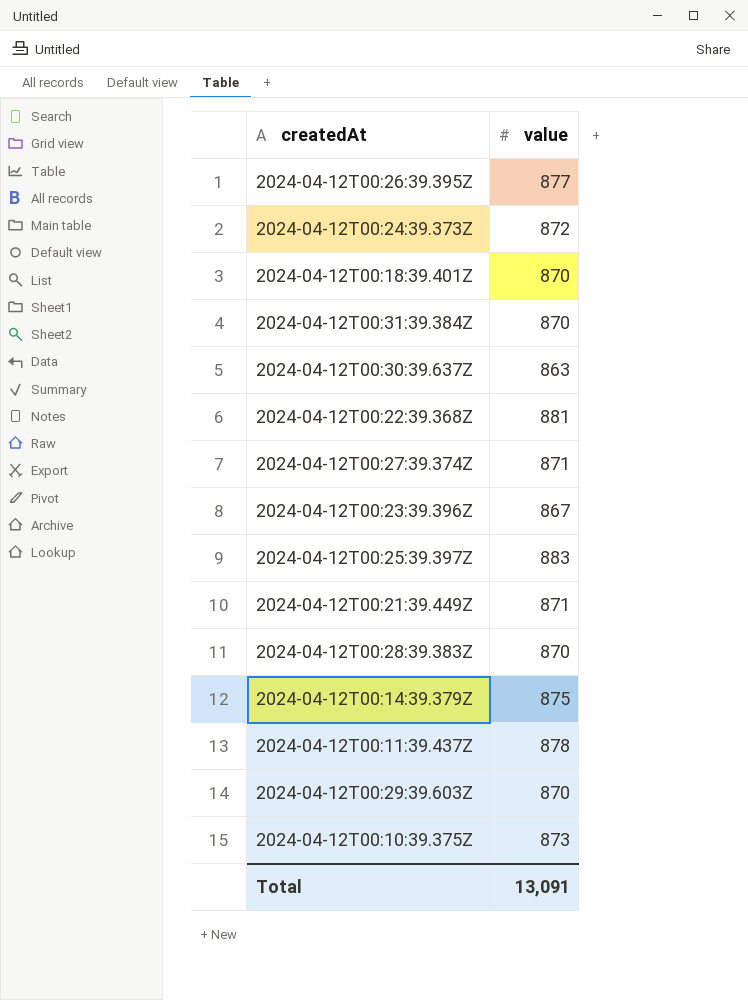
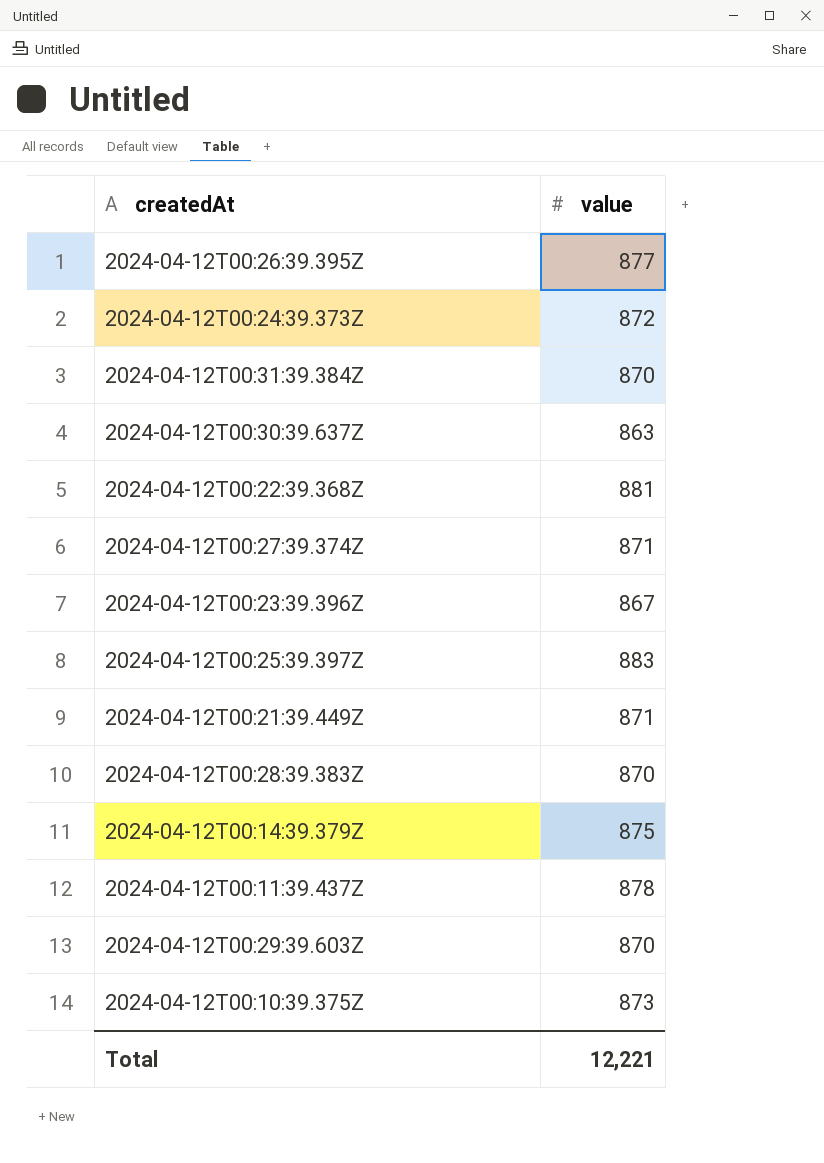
row 2024-04-12T00:18:39.401Z: 870 -> none
Total | value: 13,091 -> 12,221

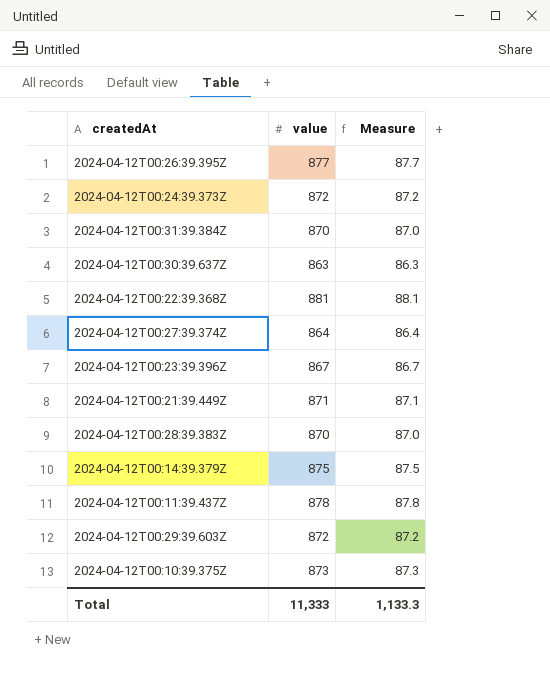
column Measure | formula: none -> [value] * 0.1
row 2024-04-12T00:25:39.397Z: 883 -> none
2024-04-12T00:27:39.374Z | value: 871 -> 864
2024-04-12T00:29:39.603Z | value: 870 -> 872
Total | value: 12,221 -> 11,333

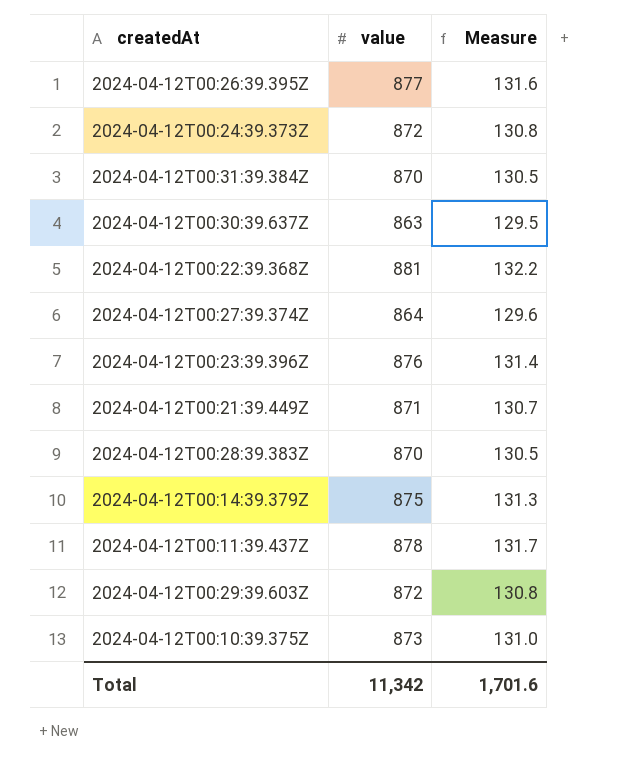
column Measure | formula: [value] * 0.1 -> [value] * 0.15
2024-04-12T00:23:39.396Z | value: 867 -> 876
Total | value: 11,333 -> 11,342
Total | Measure: 1,133.3 -> 1,701.6

